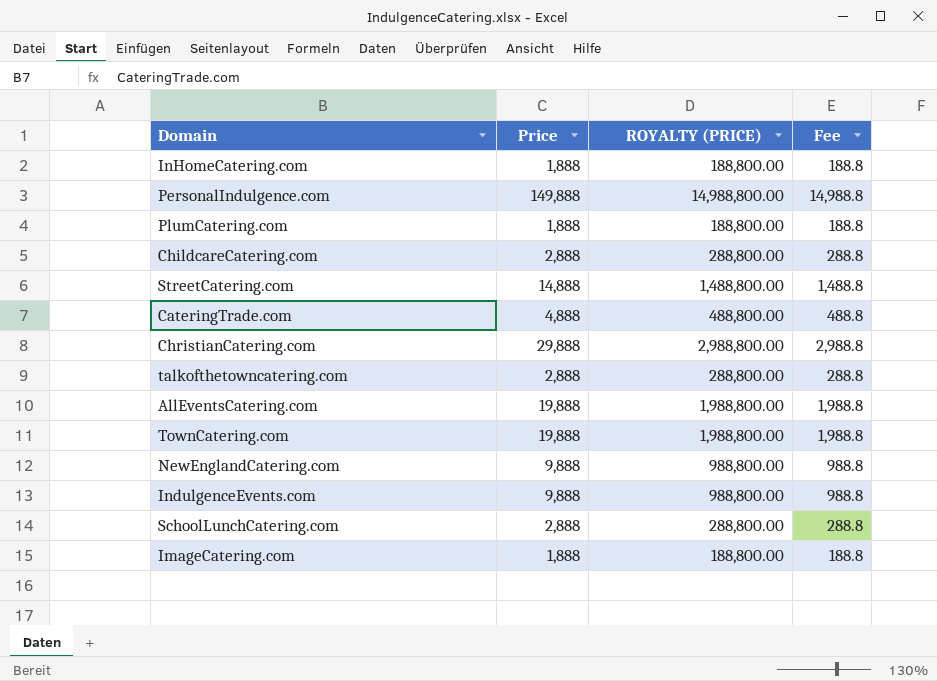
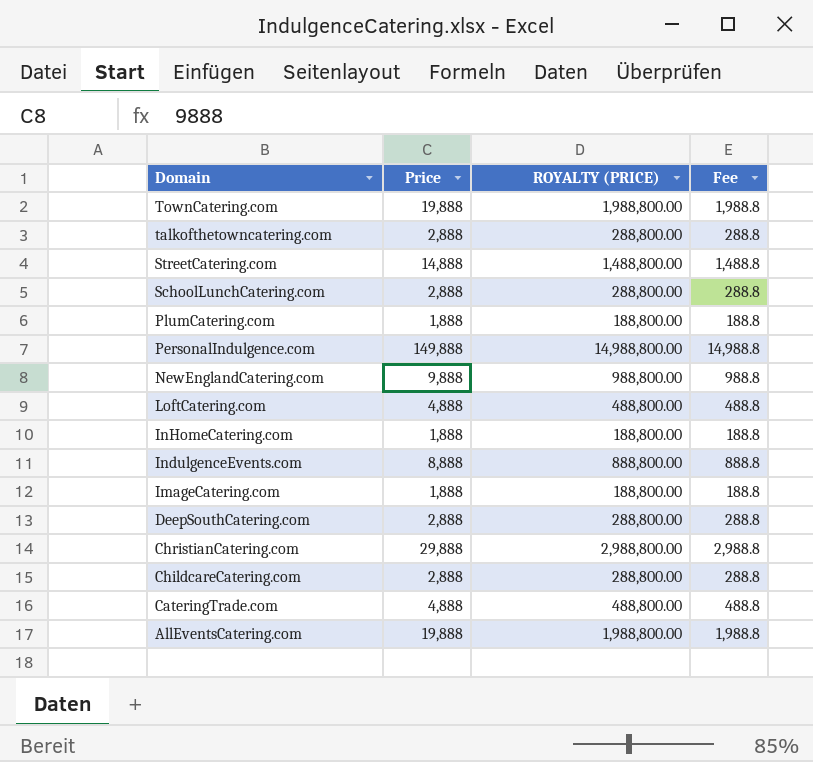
row order: none -> Domain descending
row LoftCatering.com: none -> 4,888 | 488,800.00 | 488.8
IndulgenceEvents.com | Price: 9,888 -> 8,888
IndulgenceEvents.com | ROYALTY (PRICE): 988,800.00 -> 888,800.00
IndulgenceEvents.com | Fee: 988.8 -> 888.8
row DeepSouthCatering.com: none -> 2,888 | 288,800.00 | 288.8

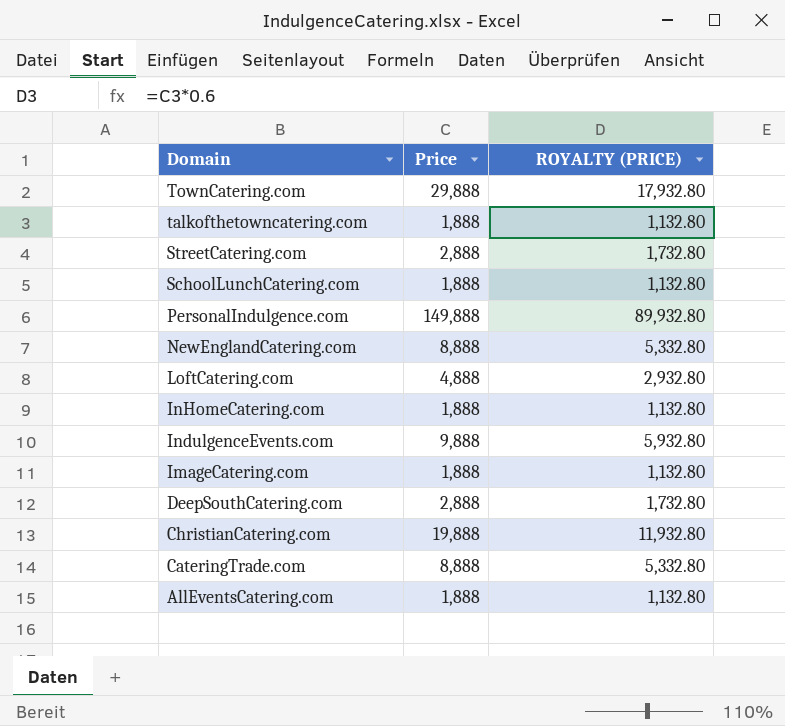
column Fee | formula: [Price] * 0.1 -> none
column ROYALTY (PRICE) | formula: [Price] * 100 -> [Price] * 0.6
row PlumCatering.com: 1,888 | 188,800.00 | 188.8 -> none
row ChildcareCatering.com: 2,888 | 288,800.00 | 288.8 -> none
TownCatering.com | Price: 19,888 -> 29,888
talkofthetowncatering.com | Price: 2,888 -> 1,888
StreetCatering.com | Price: 14,888 -> 2,888
SchoolLunchCatering.com | Price: 2,888 -> 1,888
NewEnglandCatering.com | Price: 9,888 -> 8,888
IndulgenceEvents.com | Price: 8,888 -> 9,888
ChristianCatering.com | Price: 29,888 -> 19,888
CateringTrade.com | Price: 4,888 -> 8,888
AllEventsCatering.com | Price: 19,888 -> 1,888

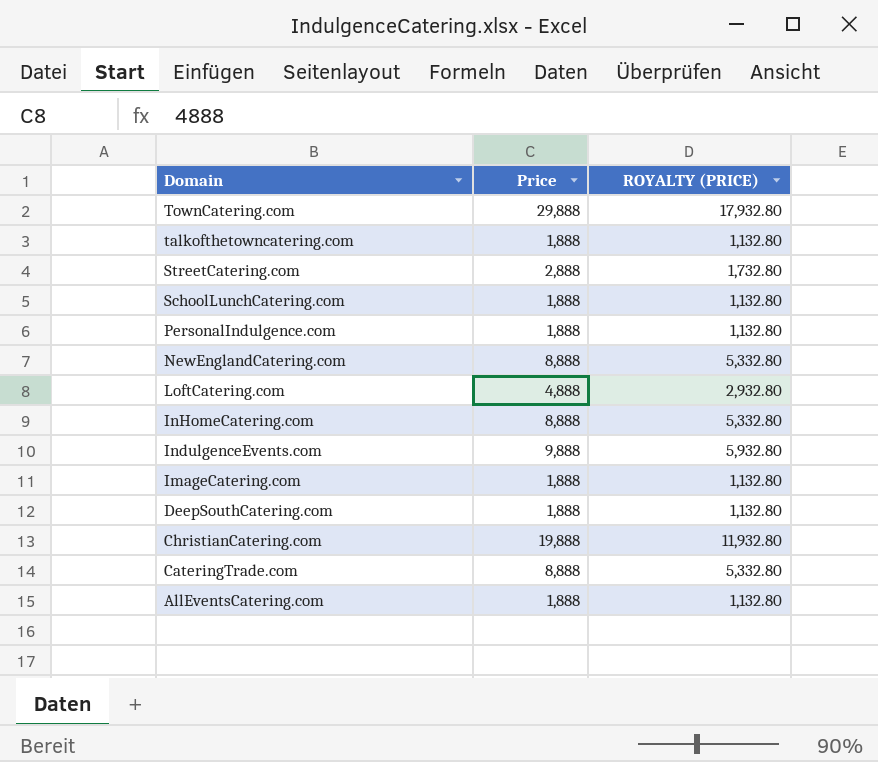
PersonalIndulgence.com | Price: 149,888 -> 1,888
PersonalIndulgence.com | ROYALTY (PRICE): 89,932.80 -> 1,132.80
InHomeCatering.com | Price: 1,888 -> 8,888
InHomeCatering.com | ROYALTY (PRICE): 1,132.80 -> 5,332.80
DeepSouthCatering.com | Price: 2,888 -> 1,888
DeepSouthCatering.com | ROYALTY (PRICE): 1,732.80 -> 1,132.80

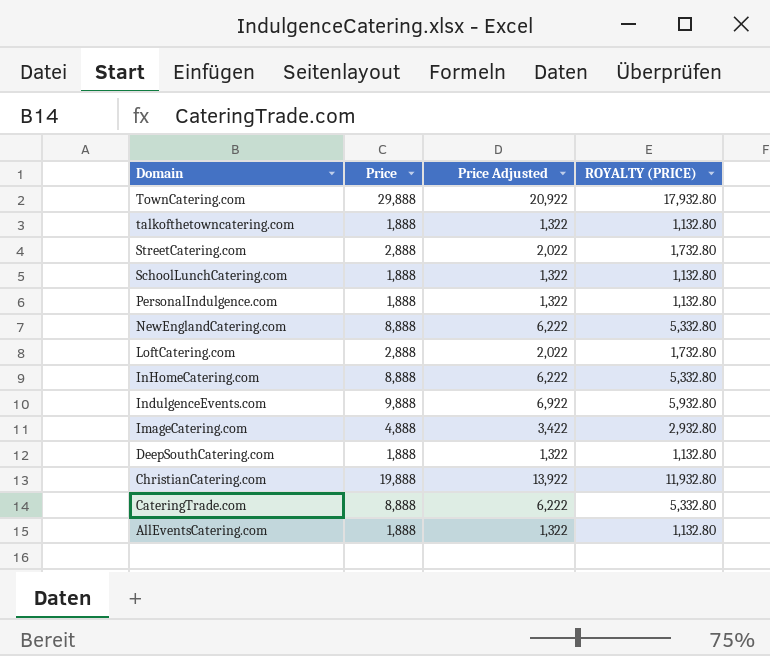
column Price Adjusted | formula: none -> [Price] * 0.7
LoftCatering.com | Price: 4,888 -> 2,888
LoftCatering.com | ROYALTY (PRICE): 2,932.80 -> 1,732.80
ImageCatering.com | Price: 1,888 -> 4,888
ImageCatering.com | ROYALTY (PRICE): 1,132.80 -> 2,932.80

